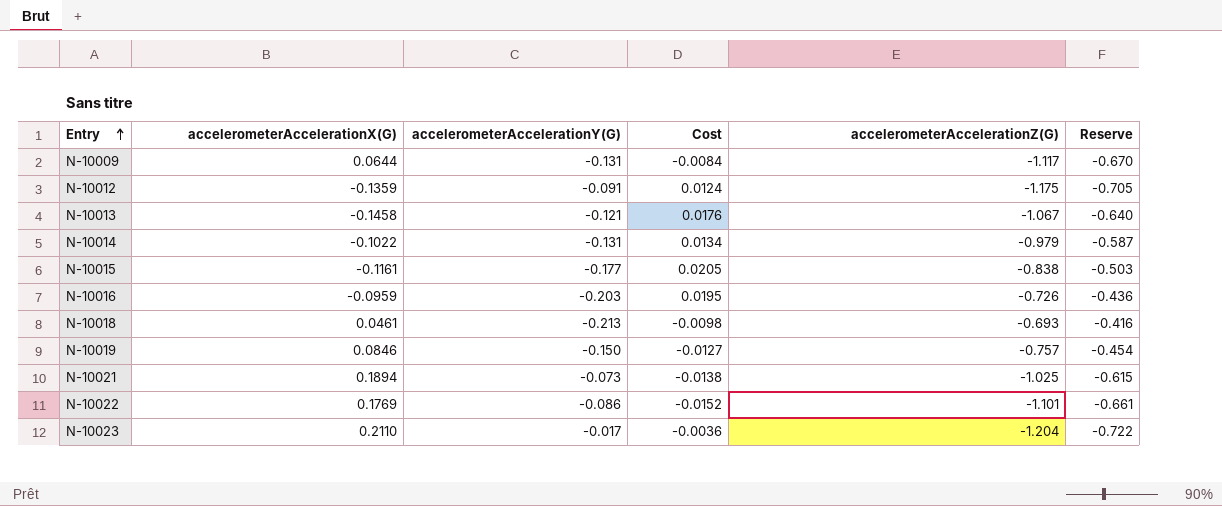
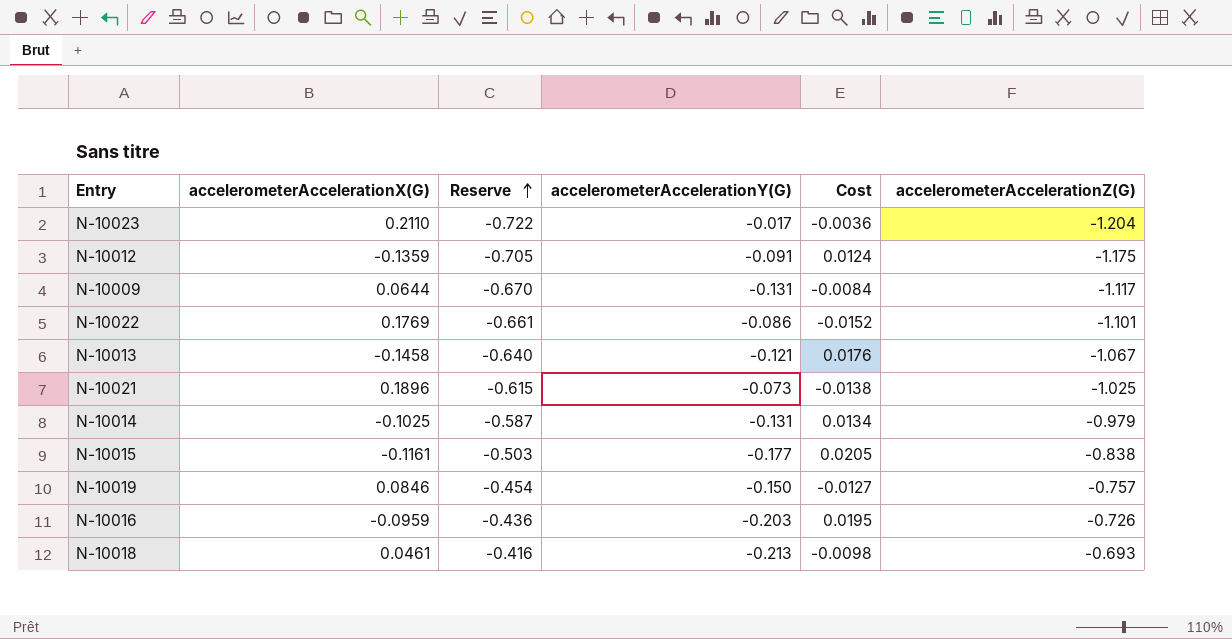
row order: Entry ascending -> Reserve ascending
column Reserve | position: 6 -> 3
N-10021 | accelerometerAccelerationX(G): 0.1894 -> 0.1896
N-10014 | accelerometerAccelerationX(G): -0.1022 -> -0.1025

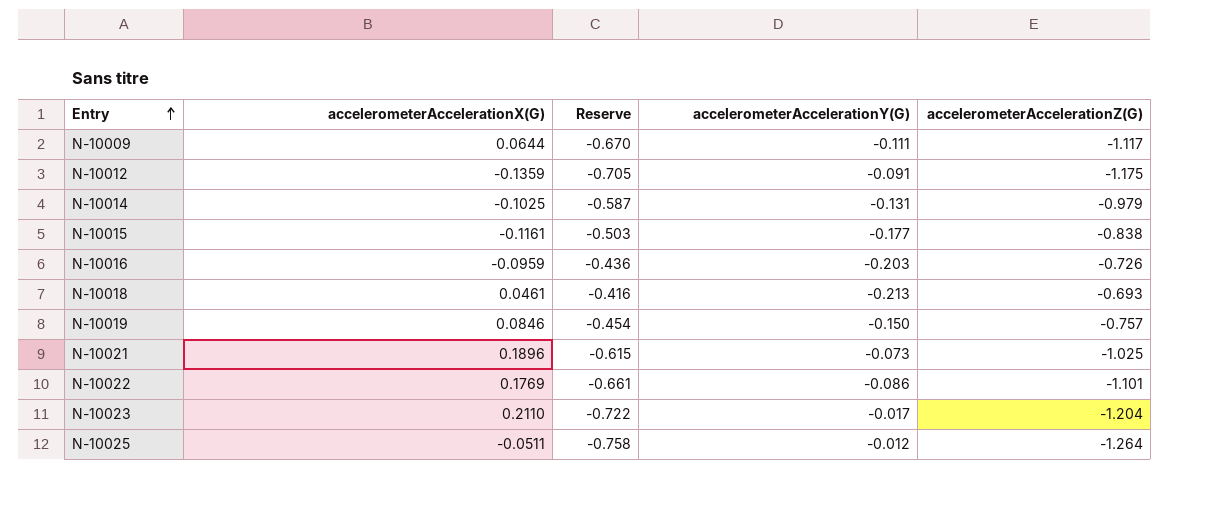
row order: Reserve ascending -> Entry ascending
column Cost | formula: [accelerometerAccelerationX(G)] * [accelerometerAccelerationY(G)] -> none
row N-10013: -0.1458 | -0.640 | -0.121 | 0.0176 | -1.067 -> none
N-10009 | accelerometerAccelerationY(G): -0.131 -> -0.111
row N-10025: none -> -0.0511 | -0.758 | -0.012 | -1.264

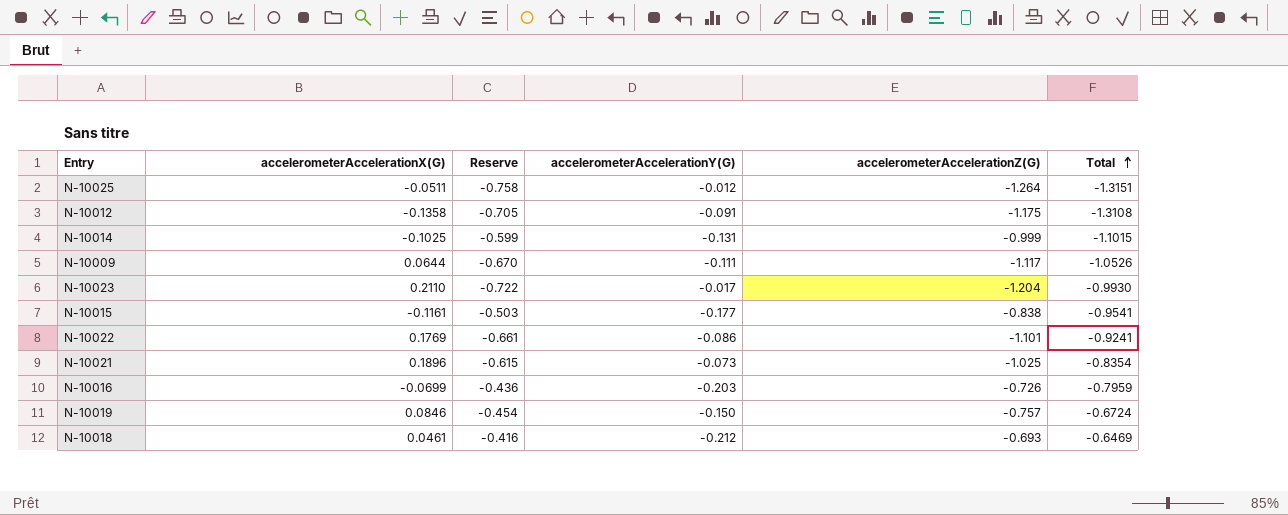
row order: Entry ascending -> Total ascending
column Total | formula: none -> [accelerometerAccelerationX(G)] + [accelerometerAccelerationZ(G)]
N-10012 | accelerometerAccelerationX(G): -0.1359 -> -0.1358
N-10014 | Reserve: -0.587 -> -0.599
N-10014 | accelerometerAccelerationZ(G): -0.979 -> -0.999
N-10016 | accelerometerAccelerationX(G): -0.0959 -> -0.0699
N-10018 | accelerometerAccelerationY(G): -0.213 -> -0.212

